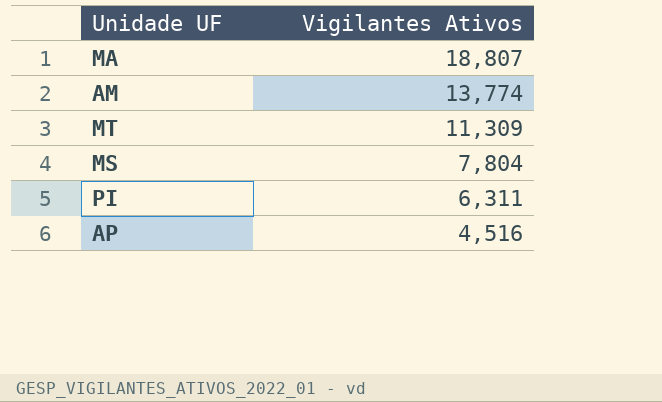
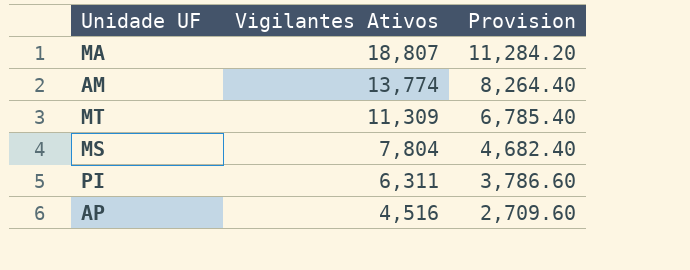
column Provision | formula: none -> [Vigilantes Ativos] * 0.6

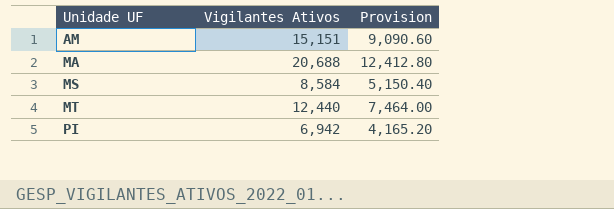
row order: Vigilantes Ativos descending -> Unidade UF ascending
row AP: 4,516 | 2,709.60 -> none
AM | Vigilantes Ativos: 13,774 -> 15,151
AM | Provision: 8,264.40 -> 9,090.60
MA | Vigilantes Ativos: 18,807 -> 20,688
MA | Provision: 11,284.20 -> 12,412.80
MS | Vigilantes Ativos: 7,804 -> 8,584
MS | Provision: 4,682.40 -> 5,150.40
MT | Vigilantes Ativos: 11,309 -> 12,440
MT | Provision: 6,785.40 -> 7,464.00
PI | Vigilantes Ativos: 6,311 -> 6,942
PI | Provision: 3,786.60 -> 4,165.20

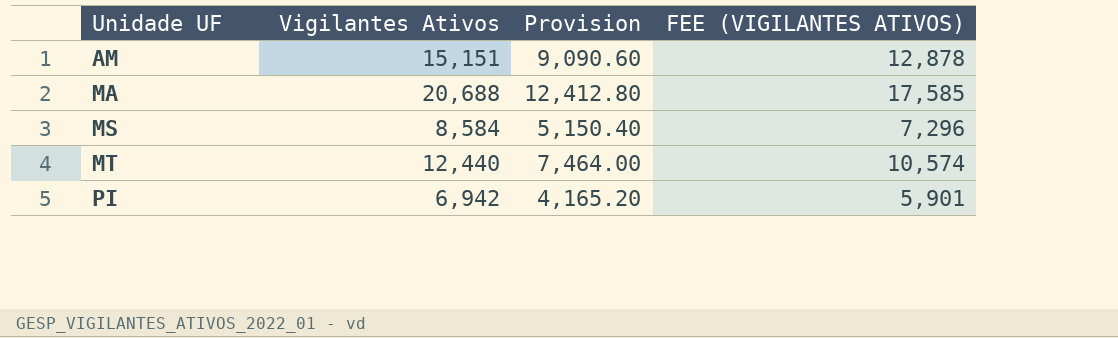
column FEE (VIGILANTES ATIVOS) | formula: none -> [Vigilantes Ativos] * 0.85

